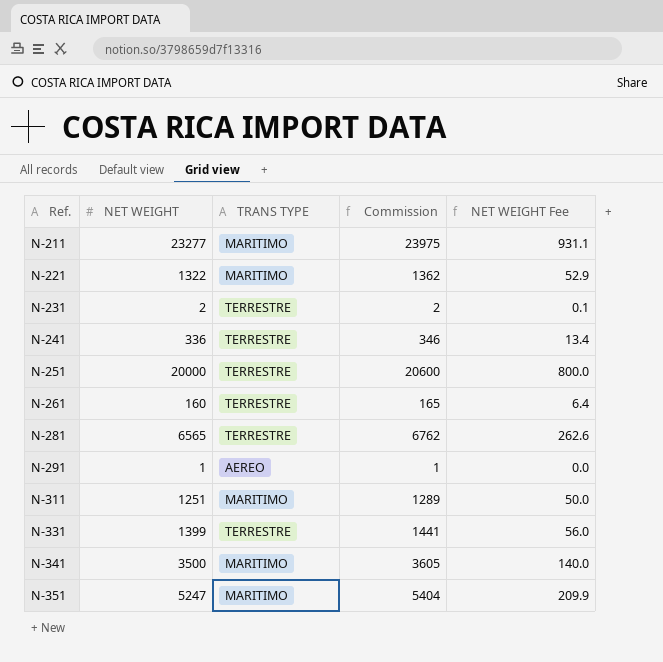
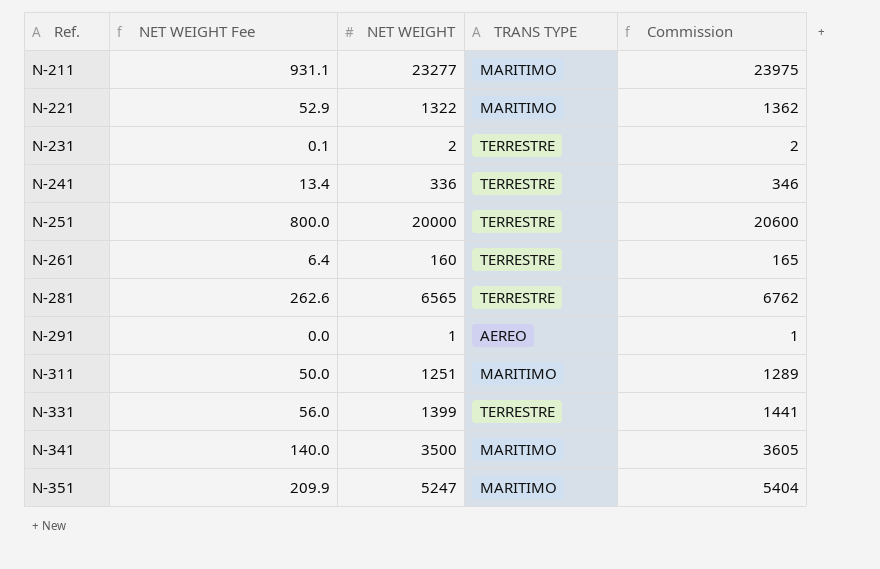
column NET WEIGHT Fee | position: 5 -> 2

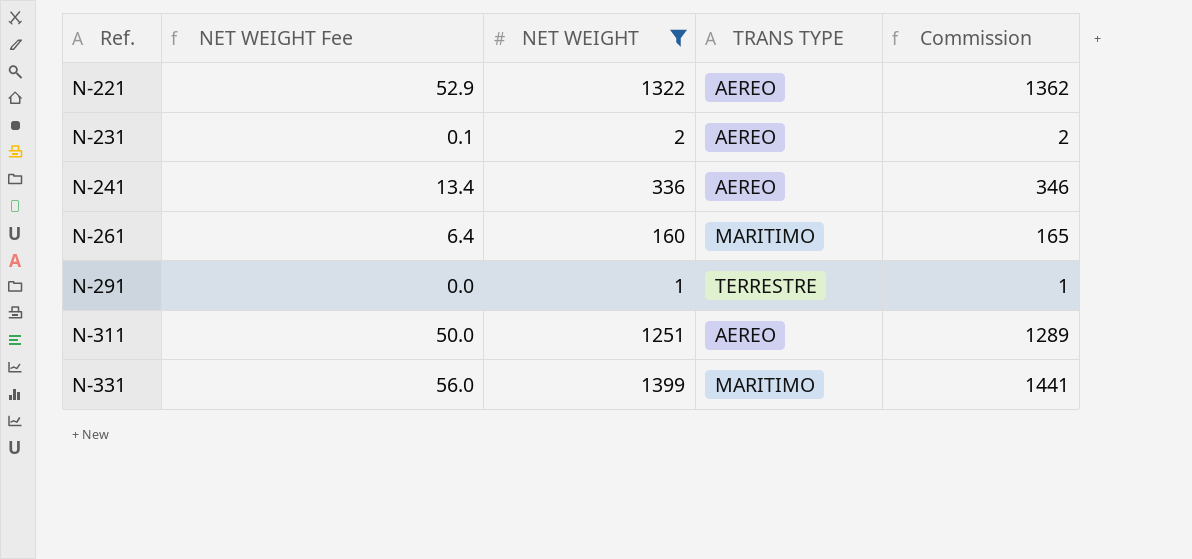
filter: none -> NET WEIGHT <= 1399
N-221 | TRANS TYPE: MARITIMO -> AEREO
N-231 | TRANS TYPE: TERRESTRE -> AEREO
N-241 | TRANS TYPE: TERRESTRE -> AEREO
N-261 | TRANS TYPE: TERRESTRE -> MARITIMO
N-291 | TRANS TYPE: AEREO -> TERRESTRE
N-311 | TRANS TYPE: MARITIMO -> AEREO
N-331 | TRANS TYPE: TERRESTRE -> MARITIMO

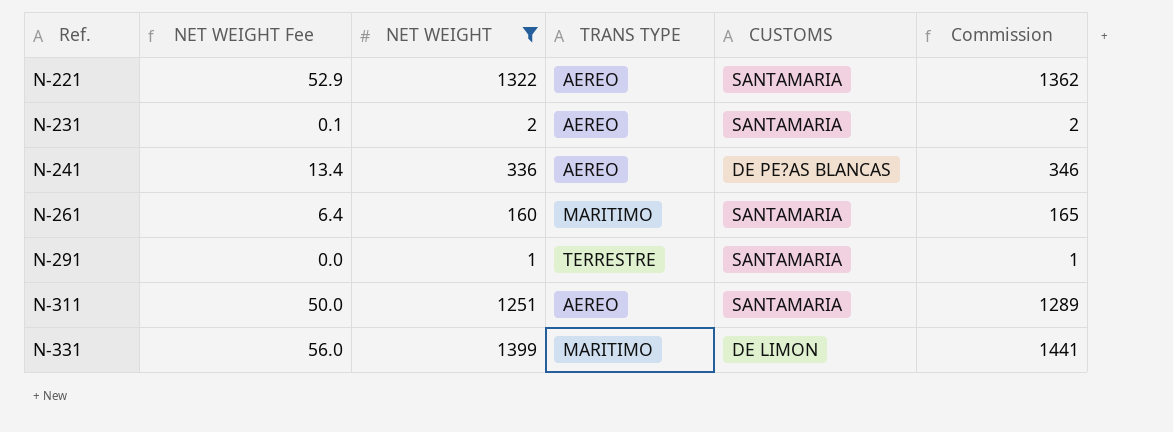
column CUSTOMS | position: none -> 5

